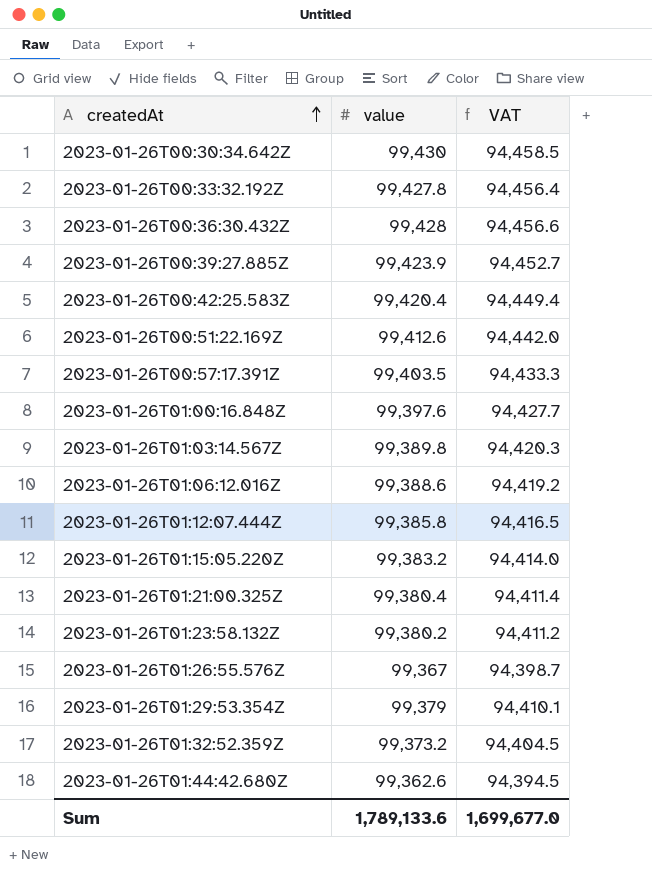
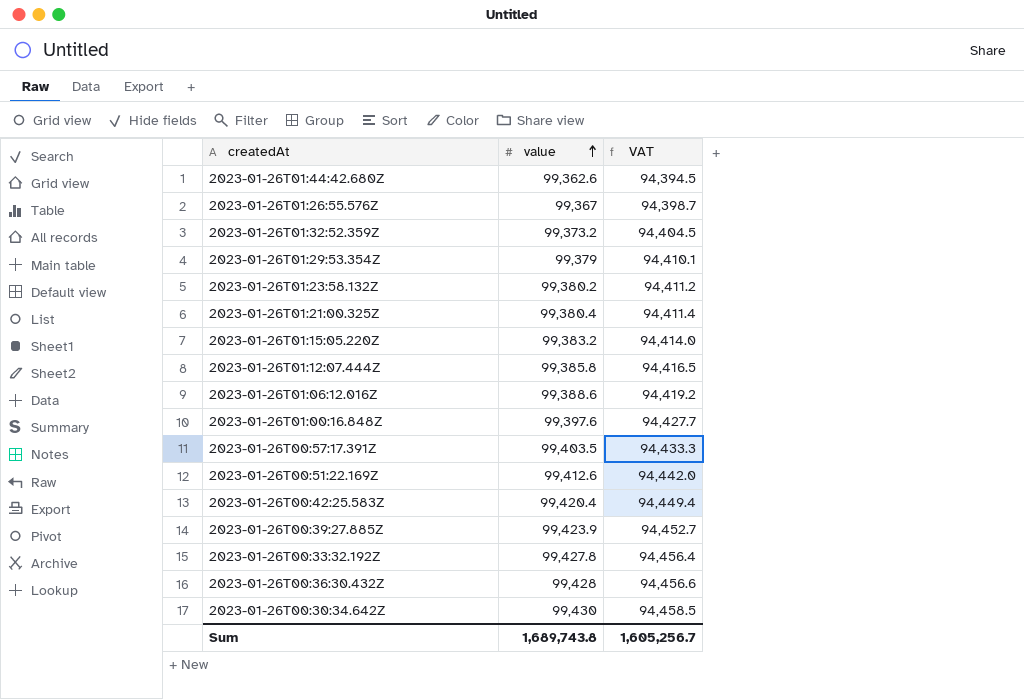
row order: createdAt ascending -> value ascending
row 2023-01-26T01:03:14.567Z: 99,389.8 | 94,420.3 -> none
Sum | value: 1,789,133.6 -> 1,689,743.8
Sum | VAT: 1,699,677.0 -> 1,605,256.7

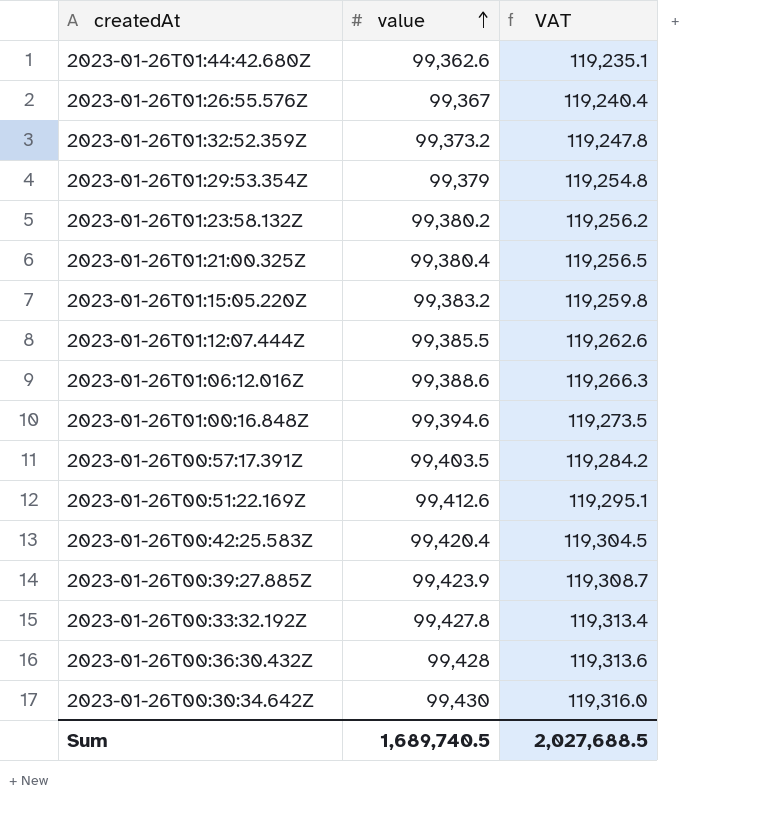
column VAT | formula: [value] * 0.95 -> [value] * 1.2
2023-01-26T01:12:07.444Z | value: 99,385.8 -> 99,385.5
2023-01-26T01:00:16.848Z | value: 99,397.6 -> 99,394.6
Sum | value: 1,689,743.8 -> 1,689,740.5
Sum | VAT: 1,605,256.7 -> 2,027,688.5

